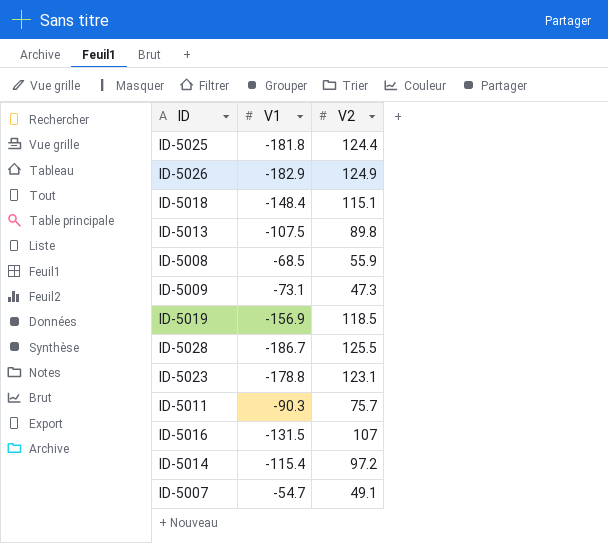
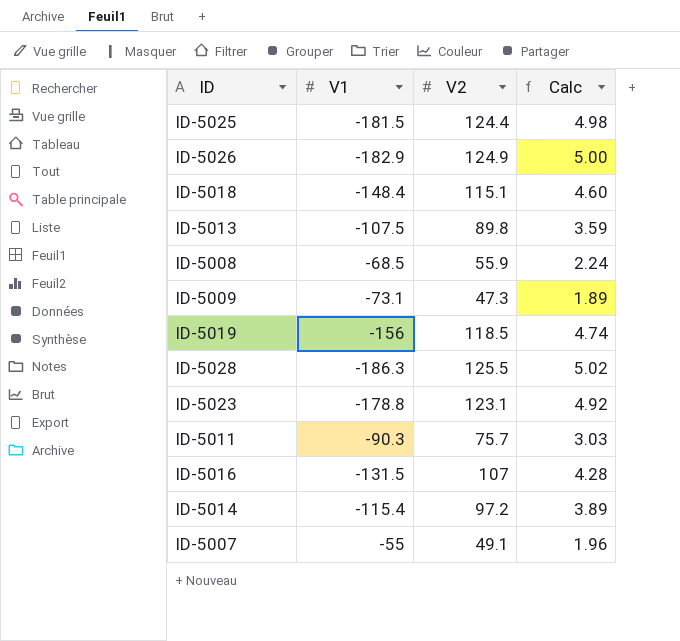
column Calc | formula: none -> [V2] * 0.04
ID-5025 | V1: -181.8 -> -181.5
ID-5019 | V1: -156.9 -> -156
ID-5028 | V1: -186.7 -> -186.3
ID-5007 | V1: -54.7 -> -55

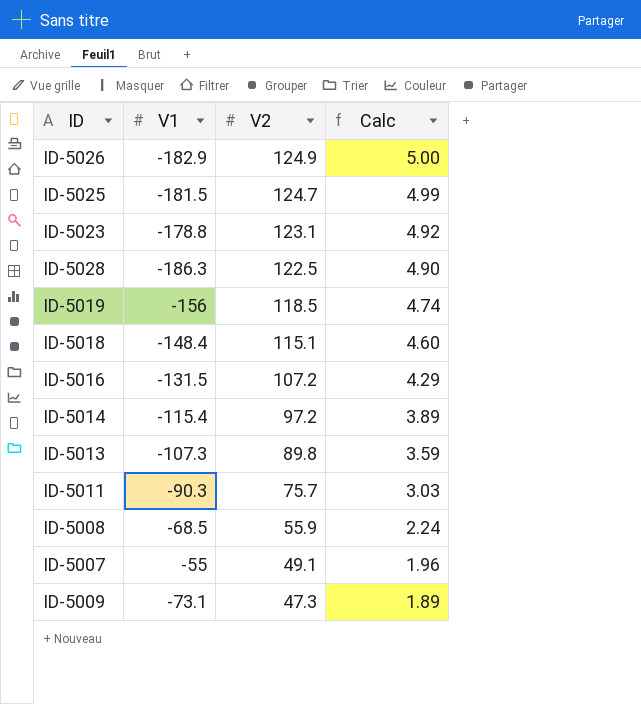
row order: none -> V2 descending
ID-5025 | V2: 124.4 -> 124.7
ID-5025 | Calc: 4.98 -> 4.99
ID-5028 | V2: 125.5 -> 122.5
ID-5028 | Calc: 5.02 -> 4.90
ID-5016 | V2: 107 -> 107.2
ID-5016 | Calc: 4.28 -> 4.29
ID-5013 | V1: -107.5 -> -107.3

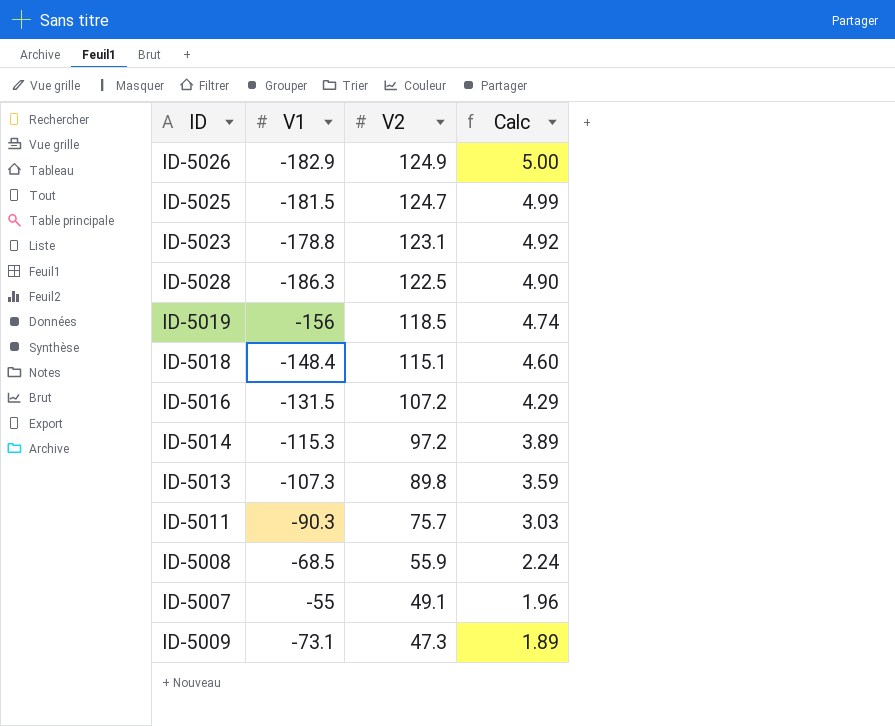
ID-5014 | V1: -115.4 -> -115.3

